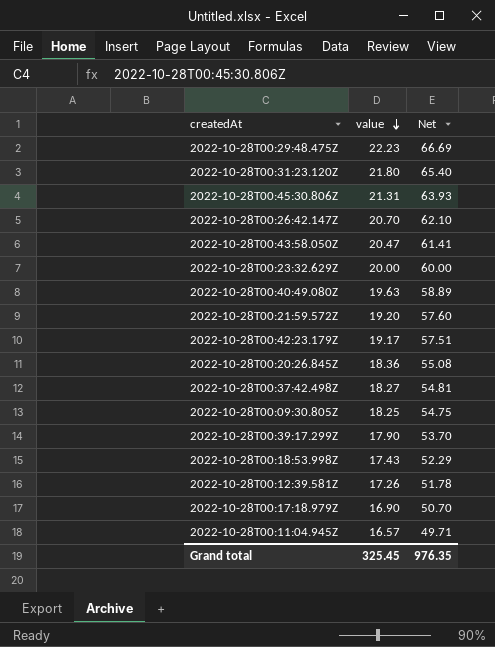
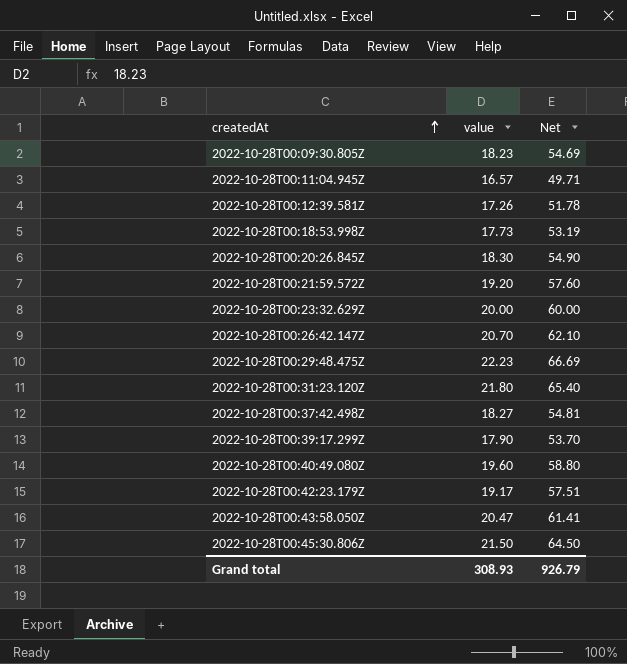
row order: value descending -> createdAt ascending
row 2022-10-28T00:17:18.979Z: 16.90 | 50.70 -> none
2022-10-28T00:09:30.805Z | value: 18.25 -> 18.23
2022-10-28T00:09:30.805Z | Net: 54.75 -> 54.69
2022-10-28T00:18:53.998Z | value: 17.43 -> 17.73
2022-10-28T00:18:53.998Z | Net: 52.29 -> 53.19
2022-10-28T00:20:26.845Z | value: 18.36 -> 18.30
2022-10-28T00:20:26.845Z | Net: 55.08 -> 54.90
2022-10-28T00:40:49.080Z | value: 19.63 -> 19.60
2022-10-28T00:40:49.080Z | Net: 58.89 -> 58.80
2022-10-28T00:45:30.806Z | value: 21.31 -> 21.50
2022-10-28T00:45:30.806Z | Net: 63.93 -> 64.50
Grand total | value: 325.45 -> 308.93
Grand total | Net: 976.35 -> 926.79

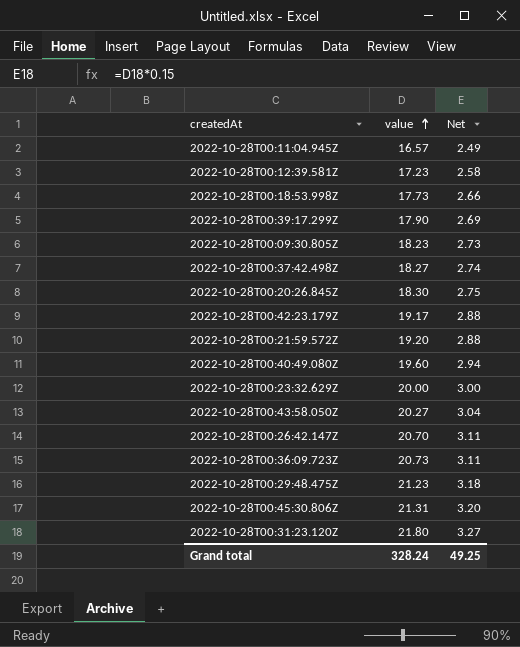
row order: createdAt ascending -> value ascending
column Net | formula: [value] * 3 -> [value] * 0.15
2022-10-28T00:12:39.581Z | value: 17.26 -> 17.23
2022-10-28T00:43:58.050Z | value: 20.47 -> 20.27
row 2022-10-28T00:36:09.723Z: none -> 20.73 | 3.11
2022-10-28T00:29:48.475Z | value: 22.23 -> 21.23
2022-10-28T00:45:30.806Z | value: 21.50 -> 21.31
Grand total | value: 308.93 -> 328.24
Grand total | Net: 926.79 -> 49.25

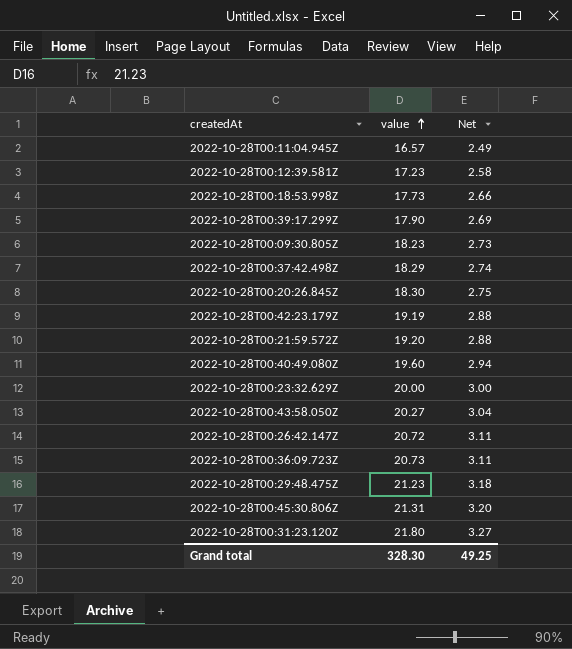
2022-10-28T00:37:42.498Z | value: 18.27 -> 18.29
2022-10-28T00:42:23.179Z | value: 19.17 -> 19.19
2022-10-28T00:26:42.147Z | value: 20.70 -> 20.72
Grand total | value: 328.24 -> 328.30

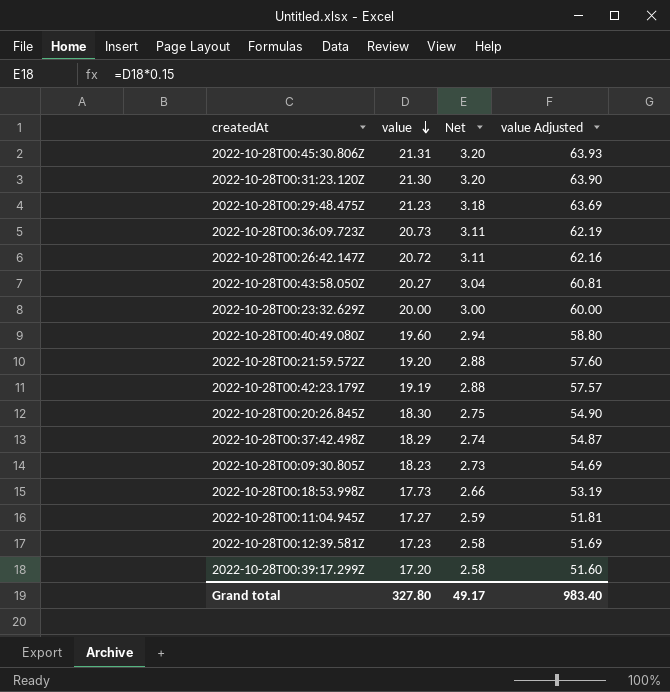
row order: value ascending -> value descending
column value Adjusted | formula: none -> [value] * 3
2022-10-28T00:31:23.120Z | value: 21.80 -> 21.30
2022-10-28T00:31:23.120Z | Net: 3.27 -> 3.20
2022-10-28T00:11:04.945Z | value: 16.57 -> 17.27
2022-10-28T00:11:04.945Z | Net: 2.49 -> 2.59
2022-10-28T00:39:17.299Z | value: 17.90 -> 17.20
2022-10-28T00:39:17.299Z | Net: 2.69 -> 2.58
Grand total | value: 328.30 -> 327.80
Grand total | Net: 49.25 -> 49.17

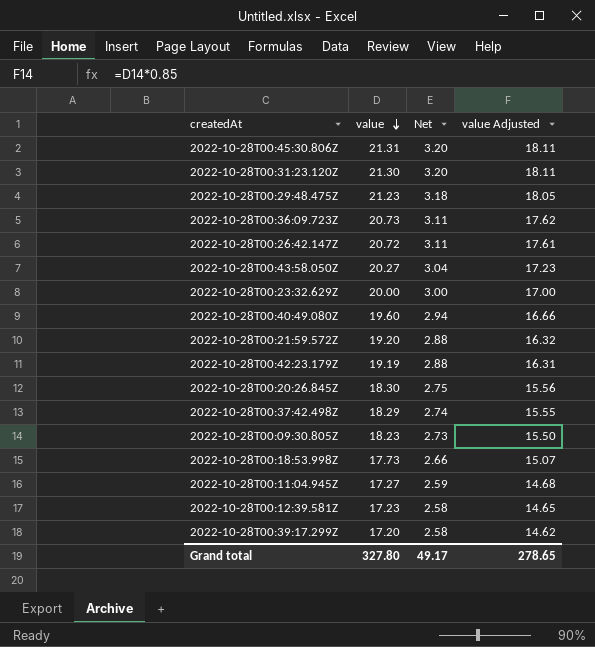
column value Adjusted | formula: [value] * 3 -> [value] * 0.85
Grand total | value Adjusted: 983.40 -> 278.65

